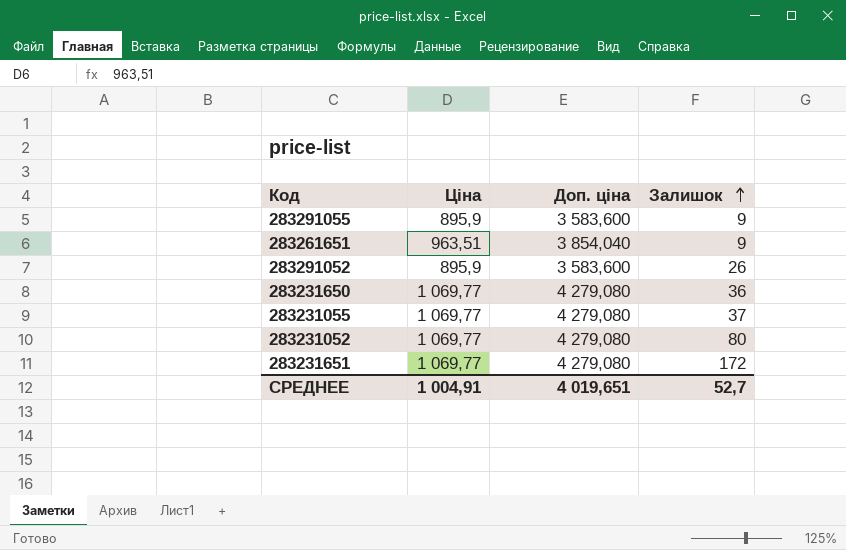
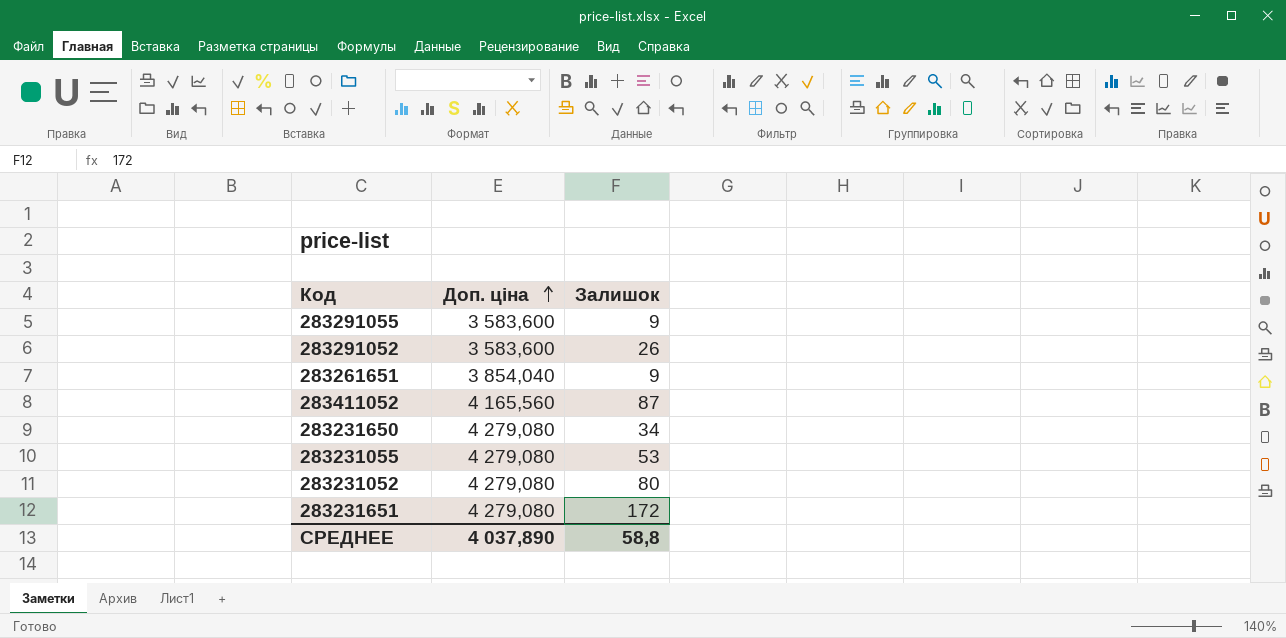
row order: Залишок ascending -> Доп. ціна ascending
column Ціна | position: 2 -> none
row 283411052: none -> 4 165,560 | 87
283231650 | Залишок: 36 -> 34
283231055 | Залишок: 37 -> 53
СРЕДНЕЕ | Доп. ціна: 4 019,651 -> 4 037,890
СРЕДНЕЕ | Залишок: 52,7 -> 58,8

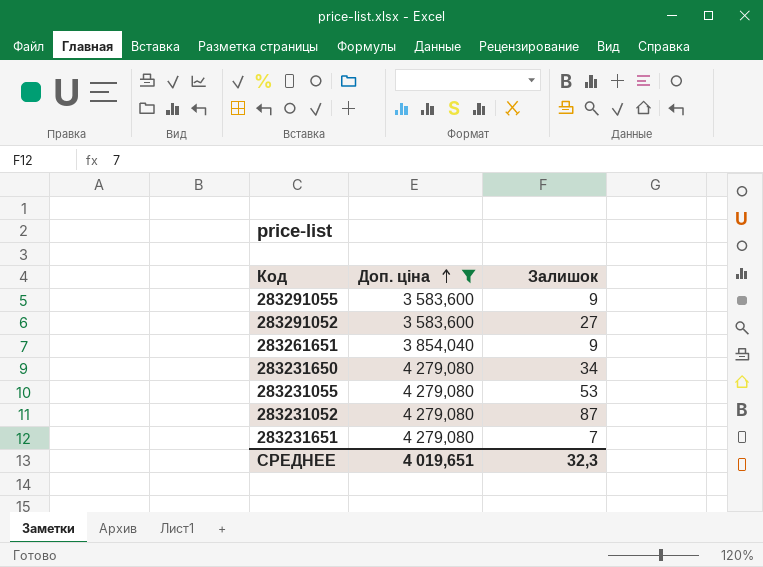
filter: none -> Доп. ціна != 4 165,560
283291052 | Залишок: 26 -> 27
283231052 | Залишок: 80 -> 87
283231651 | Залишок: 172 -> 7
СРЕДНЕЕ | Доп. ціна: 4 037,890 -> 4 019,651
СРЕДНЕЕ | Залишок: 58,8 -> 32,3

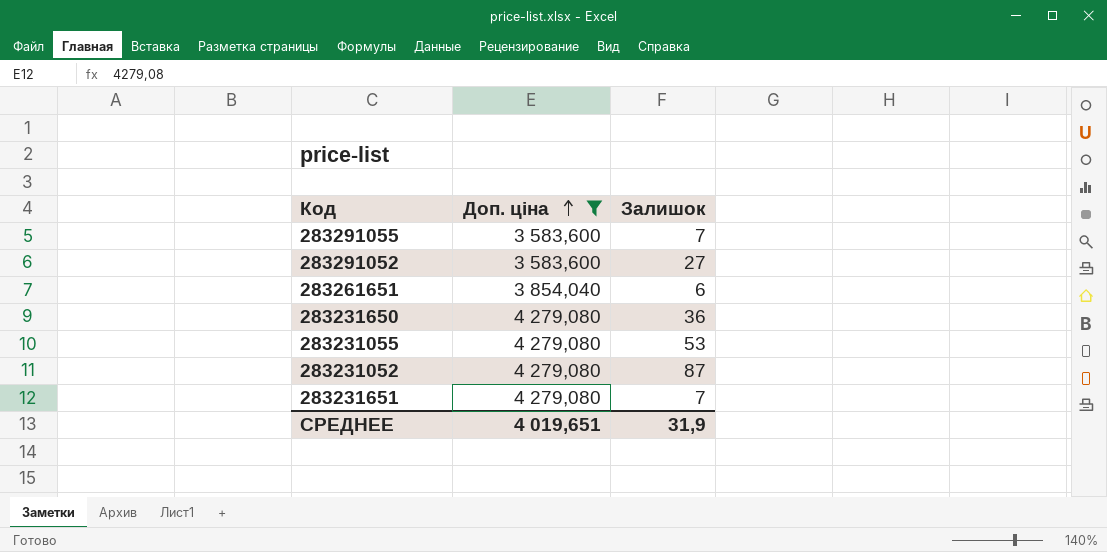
283291055 | Залишок: 9 -> 7
283261651 | Залишок: 9 -> 6
283231650 | Залишок: 34 -> 36
СРЕДНЕЕ | Залишок: 32,3 -> 31,9

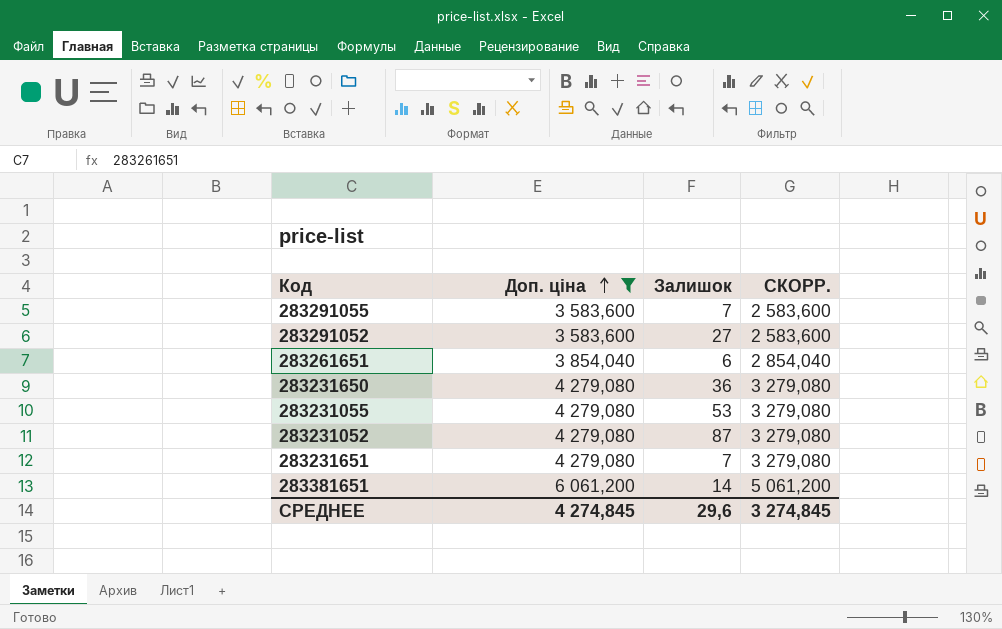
column СКОРР. | formula: none -> [Доп. ціна] - 1000
row 283381651: none -> 6 061,200 | 14 | 5 061,200
СРЕДНЕЕ | Доп. ціна: 4 019,651 -> 4 274,845
СРЕДНЕЕ | Залишок: 31,9 -> 29,6

